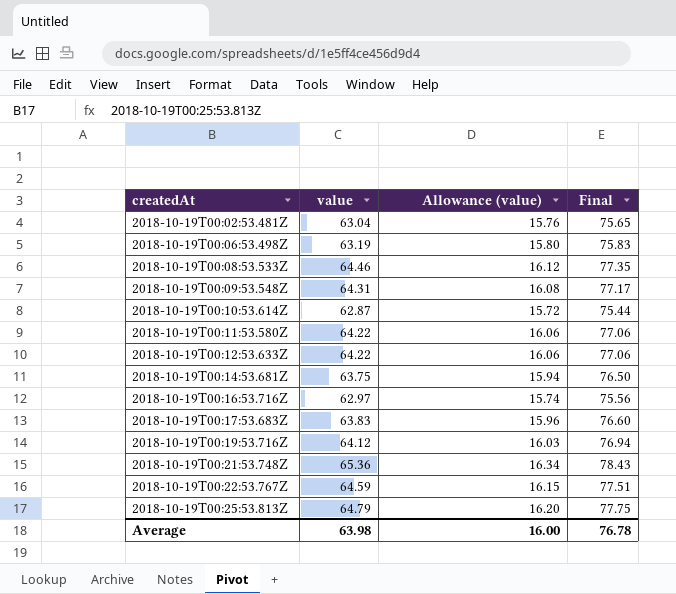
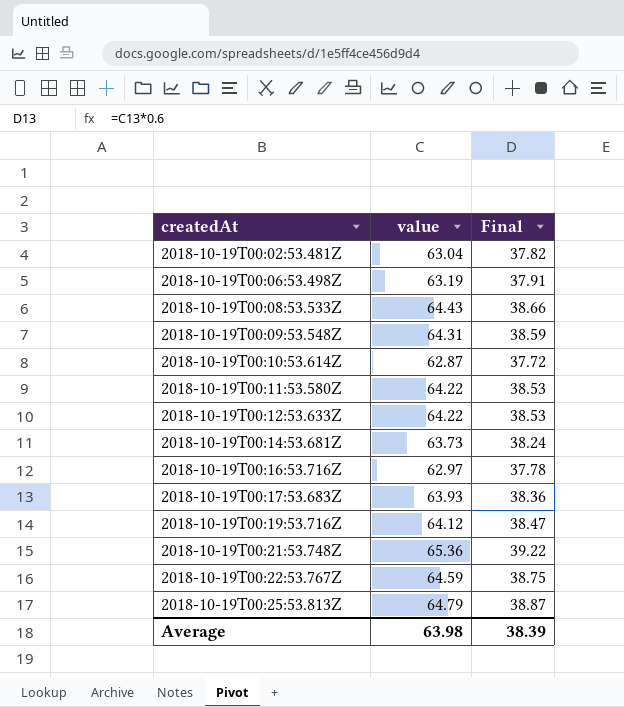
column Allowance (value) | formula: [value] * 0.25 -> none
column Final | formula: [value] * 1.2 -> [value] * 0.6
2018-10-19T00:08:53.533Z | value: 64.46 -> 64.43
2018-10-19T00:14:53.681Z | value: 63.75 -> 63.73
2018-10-19T00:17:53.683Z | value: 63.83 -> 63.93
Average | Final: 76.78 -> 38.39

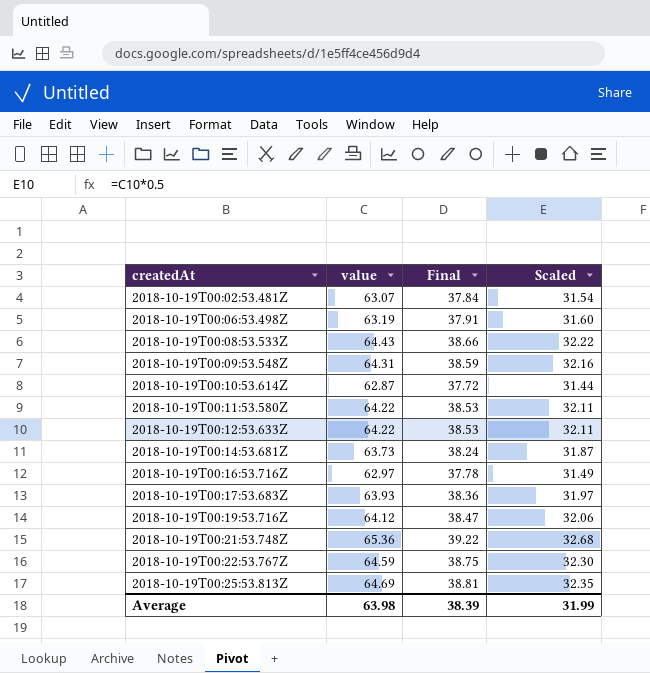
column Scaled | formula: none -> [value] * 0.5
2018-10-19T00:02:53.481Z | value: 63.04 -> 63.07
2018-10-19T00:02:53.481Z | Final: 37.82 -> 37.84
2018-10-19T00:25:53.813Z | value: 64.79 -> 64.69
2018-10-19T00:25:53.813Z | Final: 38.87 -> 38.81

